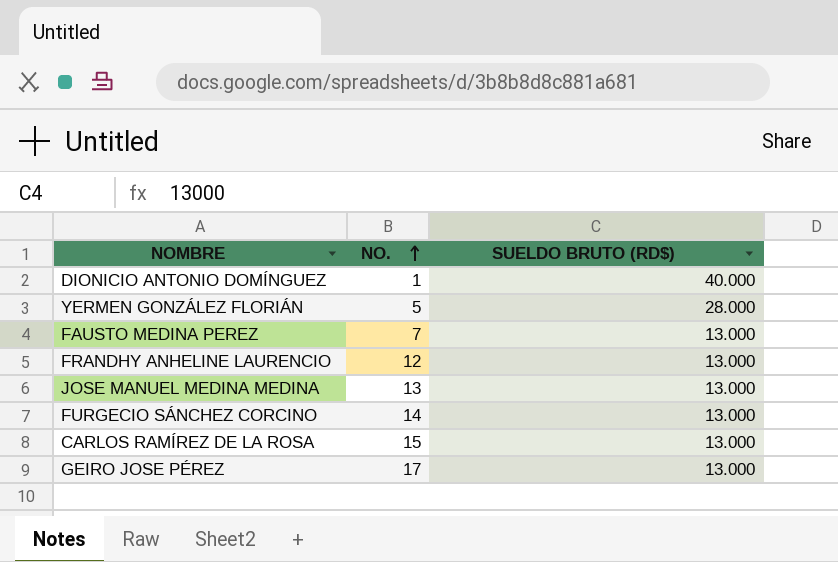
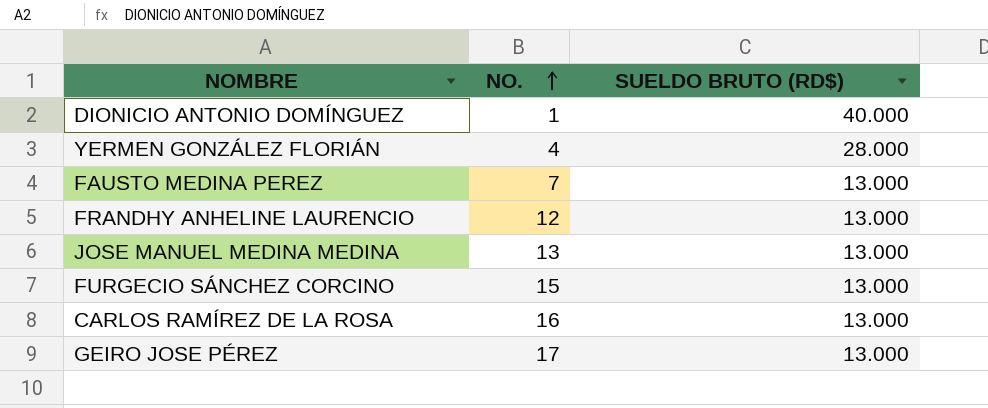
YERMEN GONZÁLEZ FLORIÁN | NO.: 5 -> 4
FURGECIO SÁNCHEZ CORCINO | NO.: 14 -> 15
CARLOS RAMÍREZ DE LA ROSA | NO.: 15 -> 16

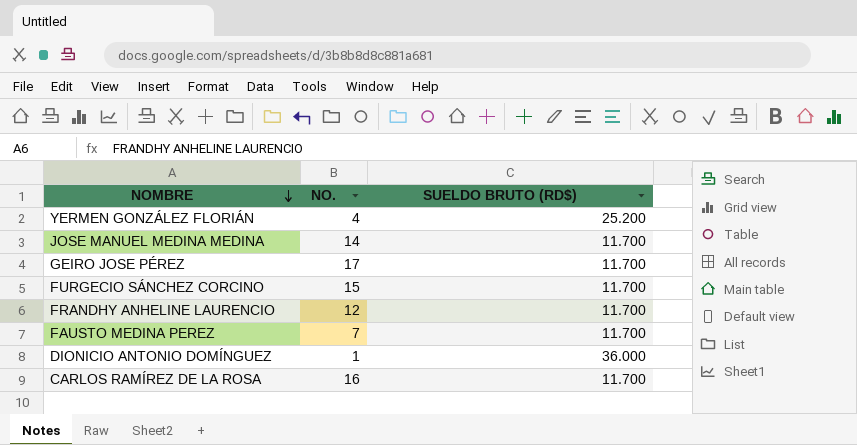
row order: NO. ascending -> NOMBRE descending
YERMEN GONZÁLEZ FLORIÁN | SUELDO BRUTO (RD$): 28.000 -> 25.200
JOSE MANUEL MEDINA MEDINA | NO.: 13 -> 14
JOSE MANUEL MEDINA MEDINA | SUELDO BRUTO (RD$): 13.000 -> 11.700
GEIRO JOSE PÉREZ | SUELDO BRUTO (RD$): 13.000 -> 11.700
FURGECIO SÁNCHEZ CORCINO | SUELDO BRUTO (RD$): 13.000 -> 11.700
FRANDHY ANHELINE LAURENCIO | SUELDO BRUTO (RD$): 13.000 -> 11.700
FAUSTO MEDINA PEREZ | SUELDO BRUTO (RD$): 13.000 -> 11.700
DIONICIO ANTONIO DOMÍNGUEZ | SUELDO BRUTO (RD$): 40.000 -> 36.000
CARLOS RAMÍREZ DE LA ROSA | SUELDO BRUTO (RD$): 13.000 -> 11.700

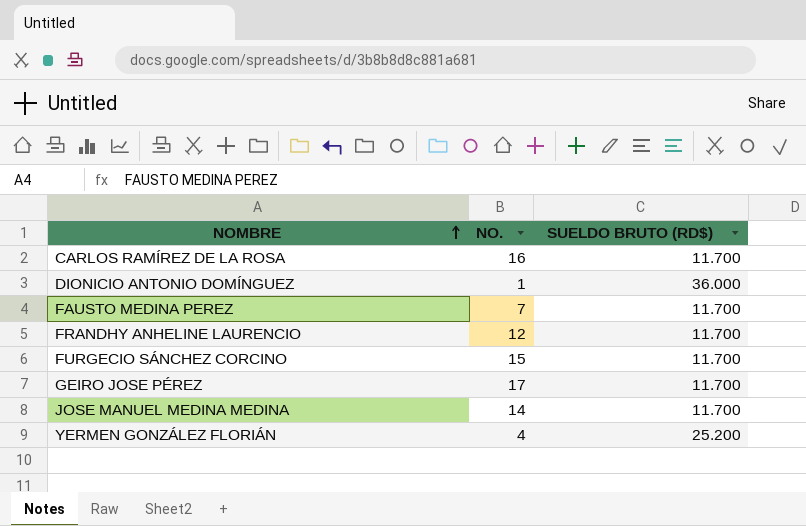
row order: NOMBRE descending -> NOMBRE ascending

